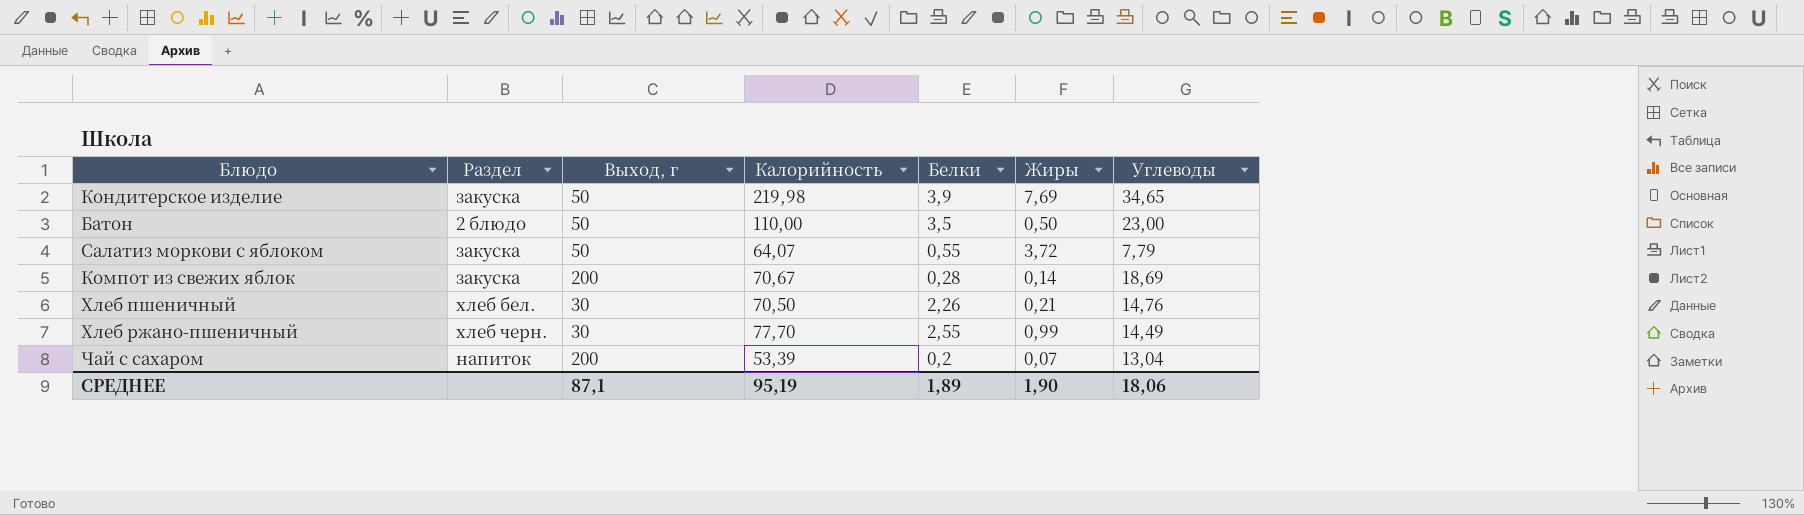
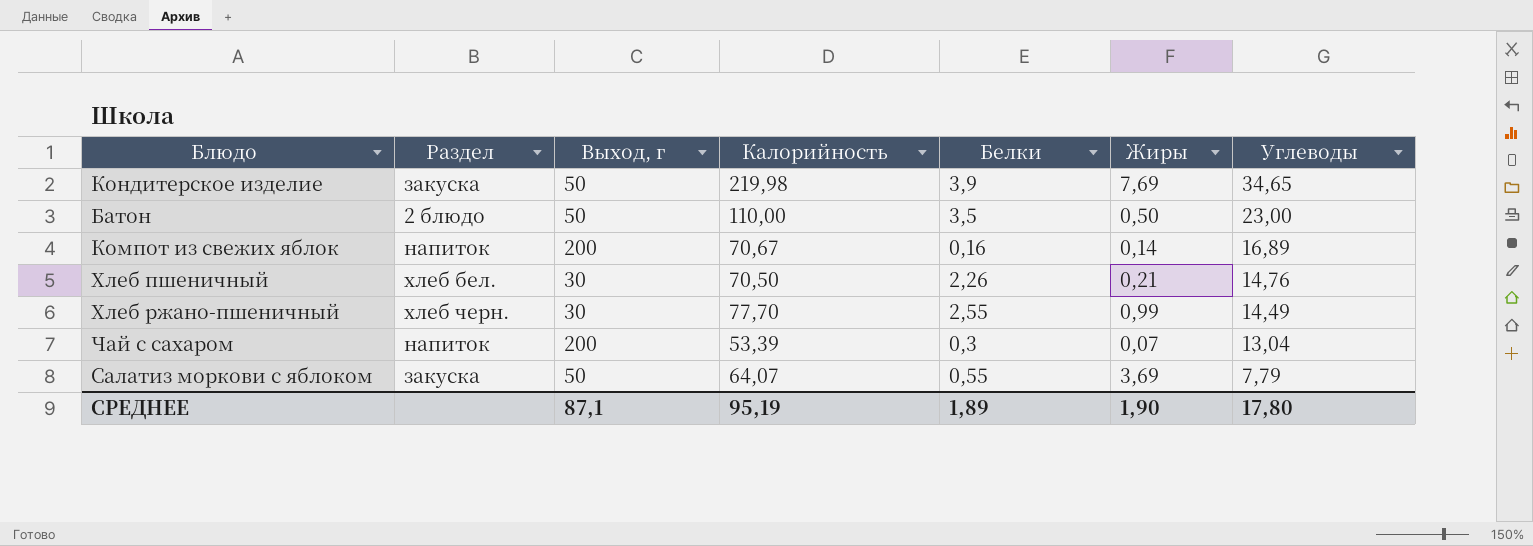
row order: none -> Углеводы descending
Компот из свежих яблок | Раздел: закуска -> напиток
Компот из свежих яблок | Белки: 0,28 -> 0,16
Компот из свежих яблок | Углеводы: 18,69 -> 16,89
Чай с сахаром | Белки: 0,2 -> 0,3
Салатиз моркови с яблоком | Жиры: 3,72 -> 3,69
СРЕДНЕЕ | Углеводы: 18,06 -> 17,80

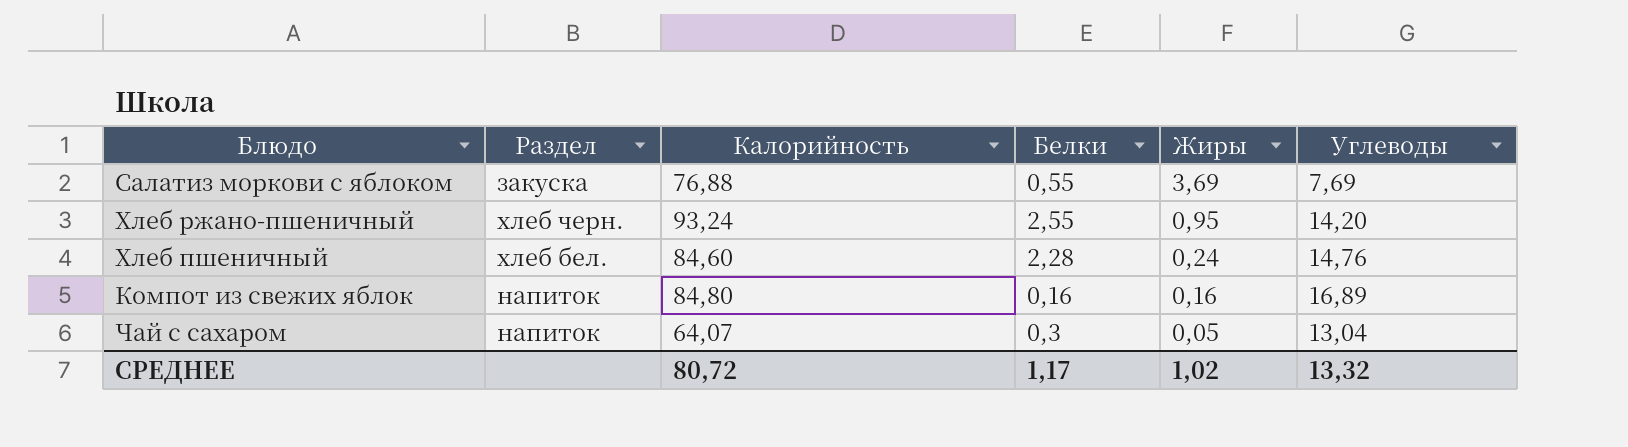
row order: Углеводы descending -> Жиры descending
column Выход, г | position: 3 -> none
row Кондитерское изделие: закуска | 50 | 219,98 | 3,9 | 7,69 | 34,65 -> none
row Батон: 2 блюдо | 50 | 110,00 | 3,5 | 0,50 | 23,00 -> none
Салатиз моркови с яблоком | Калорийность: 64,07 -> 76,88
Салатиз моркови с яблоком | Углеводы: 7,79 -> 7,69
Хлеб ржано-пшеничный | Калорийность: 77,70 -> 93,24
Хлеб ржано-пшеничный | Жиры: 0,99 -> 0,95
Хлеб ржано-пшеничный | Углеводы: 14,49 -> 14,20
Хлеб пшеничный | Калорийность: 70,50 -> 84,60
Хлеб пшеничный | Белки: 2,26 -> 2,28
Хлеб пшеничный | Жиры: 0,21 -> 0,24
Компот из свежих яблок | Калорийность: 70,67 -> 84,80
Компот из свежих яблок | Жиры: 0,14 -> 0,16
Чай с сахаром | Калорийность: 53,39 -> 64,07
Чай с сахаром | Жиры: 0,07 -> 0,05
СРЕДНЕЕ | Калорийность: 95,19 -> 80,72
СРЕДНЕЕ | Белки: 1,89 -> 1,17
СРЕДНЕЕ | Жиры: 1,90 -> 1,02
СРЕДНЕЕ | Углеводы: 17,80 -> 13,32

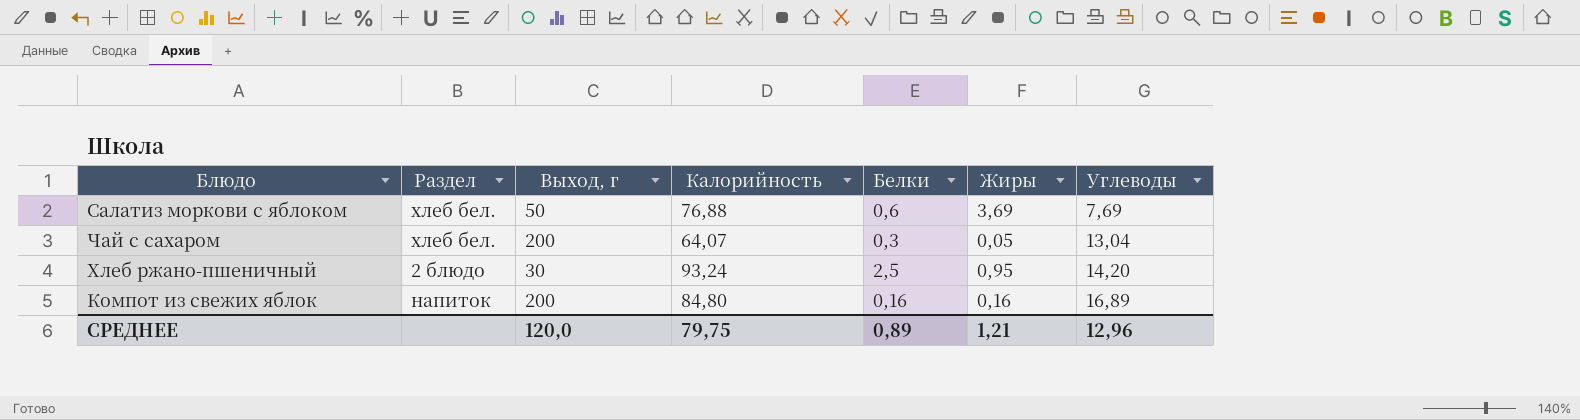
row order: Жиры descending -> Углеводы ascending
column Выход, г | position: none -> 3
row Хлеб пшеничный: хлеб бел. | 84,60 | 2,28 | 0,24 | 14,76 -> none
Салатиз моркови с яблоком | Раздел: закуска -> хлеб бел.
Салатиз моркови с яблоком | Белки: 0,55 -> 0,6
Чай с сахаром | Раздел: напиток -> хлеб бел.
Хлеб ржано-пшеничный | Раздел: хлеб черн. -> 2 блюдо
Хлеб ржано-пшеничный | Белки: 2,55 -> 2,5
СРЕДНЕЕ | Калорийность: 80,72 -> 79,75
СРЕДНЕЕ | Белки: 1,17 -> 0,89
СРЕДНЕЕ | Жиры: 1,02 -> 1,21
СРЕДНЕЕ | Углеводы: 13,32 -> 12,96

